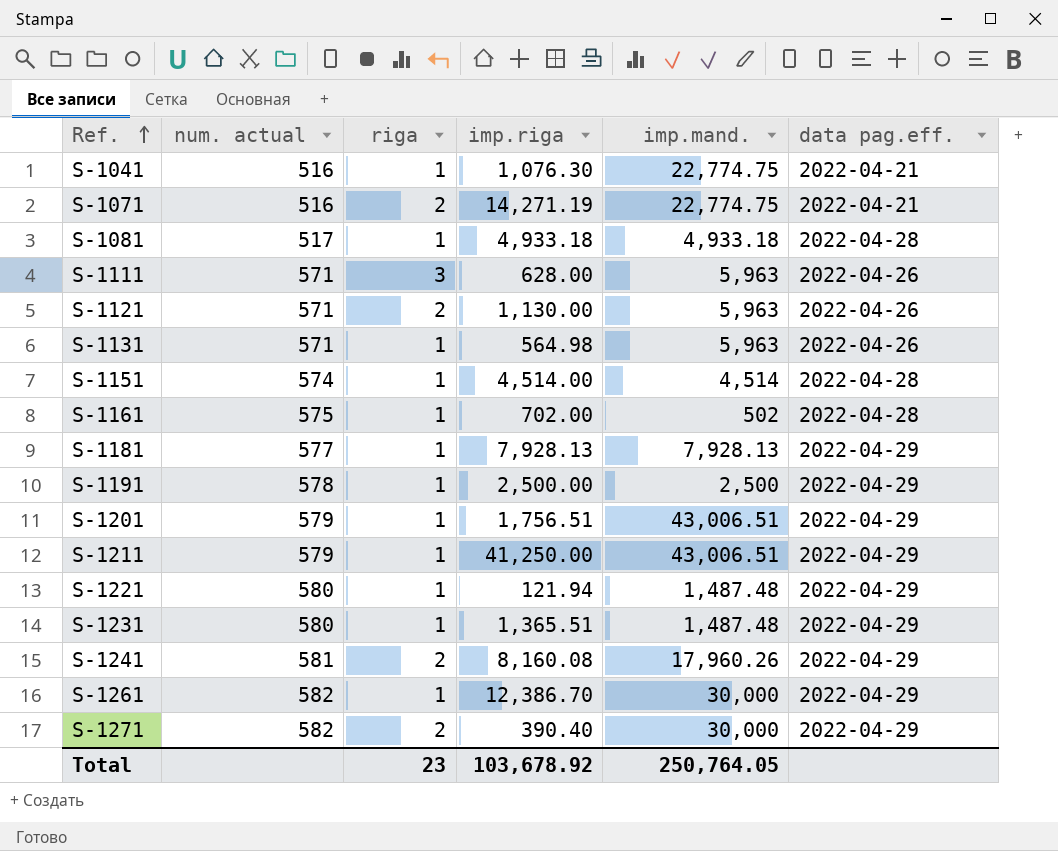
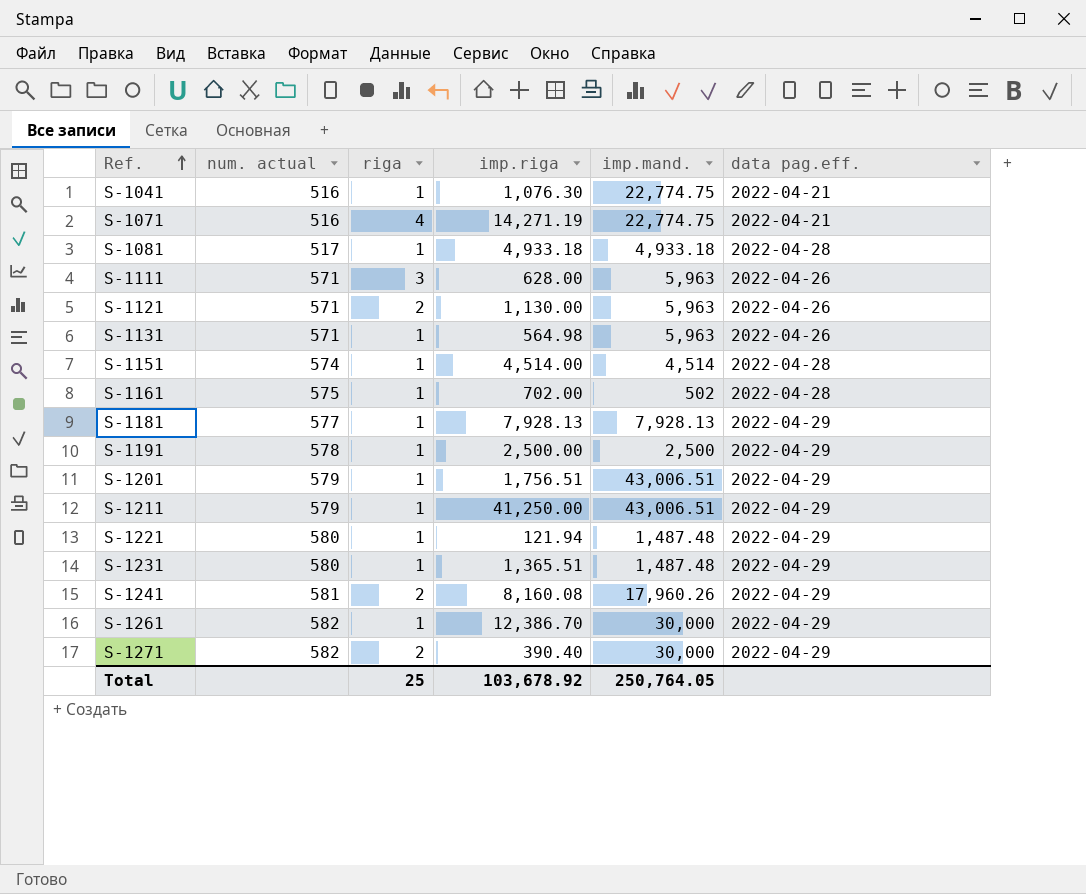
S-1071 | riga: 2 -> 4
Total | riga: 23 -> 25

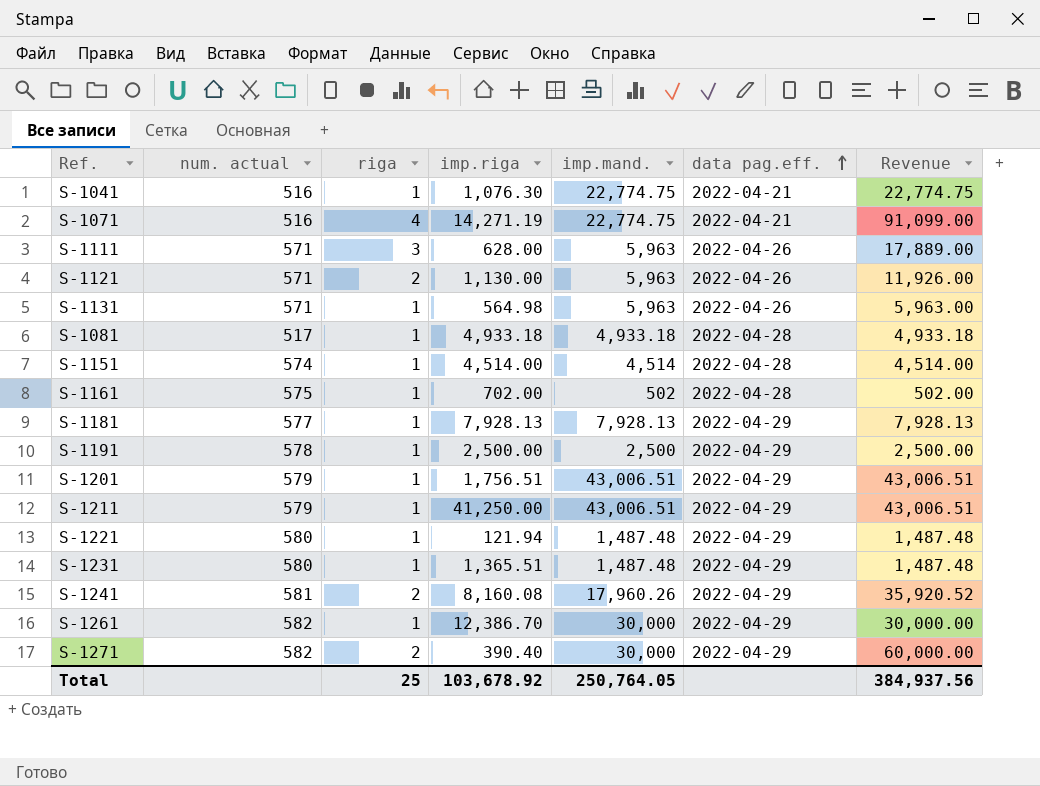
row order: Ref. ascending -> data pag.eff. ascending
column Revenue | formula: none -> [riga] * [imp.mand.]

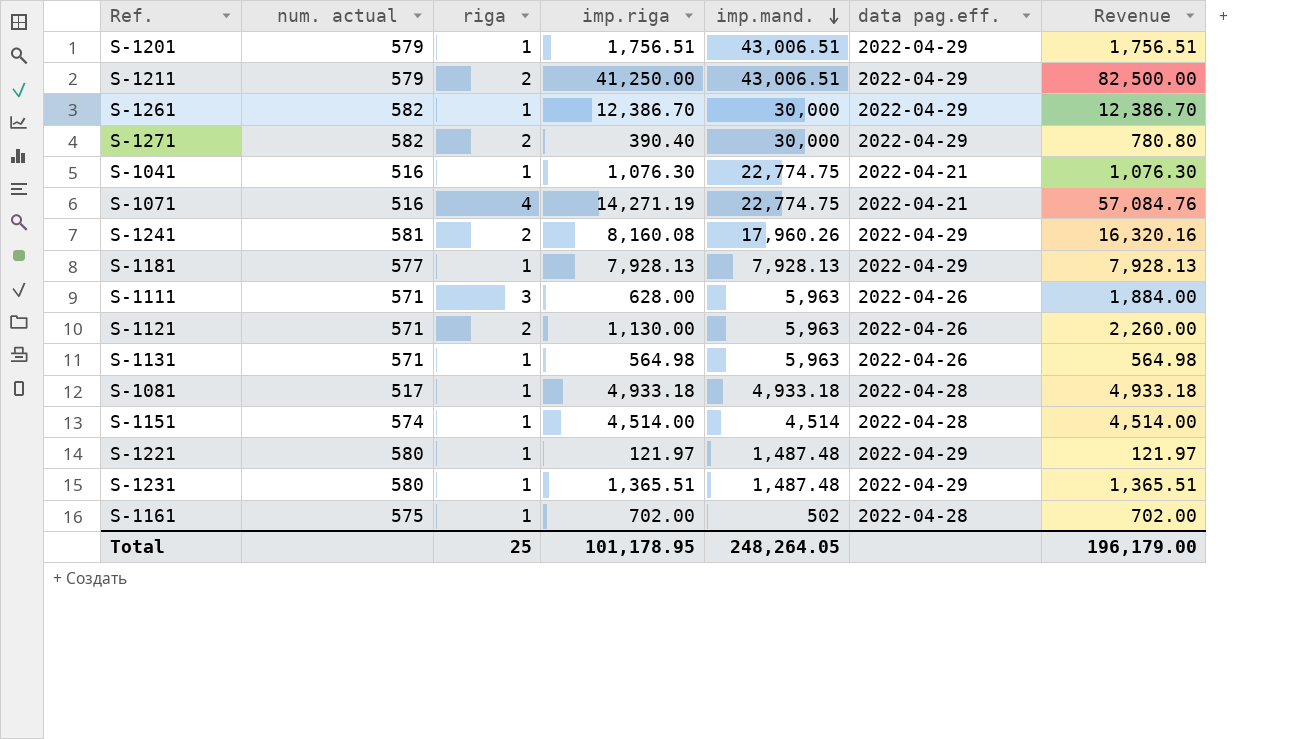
row order: data pag.eff. ascending -> imp.mand. descending
column Revenue | formula: [riga] * [imp.mand.] -> [riga] * [imp.riga]
row S-1191: 578 | 1 | 2,500.00 | 2,500 | 2022-04-29 | 2,500.00 -> none
S-1211 | riga: 1 -> 2
S-1221 | imp.riga: 121.94 -> 121.97
Total | imp.riga: 103,678.92 -> 101,178.95
Total | imp.mand.: 250,764.05 -> 248,264.05
Total | Revenue: 384,937.56 -> 196,179.00

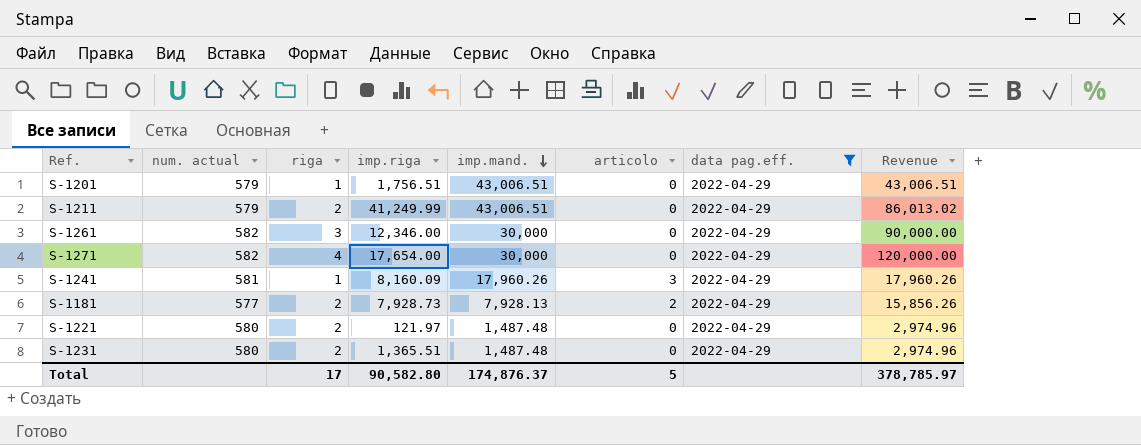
filter: none -> data pag.eff. = 2022-04-29
column articolo | position: none -> 6
column Revenue | formula: [riga] * [imp.riga] -> [riga] * [imp.mand.]
S-1211 | imp.riga: 41,250.00 -> 41,249.99
S-1261 | riga: 1 -> 3
S-1261 | imp.riga: 12,386.70 -> 12,346.00
S-1271 | riga: 2 -> 4
S-1271 | imp.riga: 390.40 -> 17,654.00
S-1241 | riga: 2 -> 1
S-1241 | imp.riga: 8,160.08 -> 8,160.09
S-1181 | riga: 1 -> 2
S-1181 | imp.riga: 7,928.13 -> 7,928.73
S-1221 | riga: 1 -> 2
S-1231 | riga: 1 -> 2
Total | riga: 25 -> 17
Total | imp.riga: 101,178.95 -> 90,582.80
Total | imp.mand.: 248,264.05 -> 174,876.37
Total | Revenue: 196,179.00 -> 378,785.97

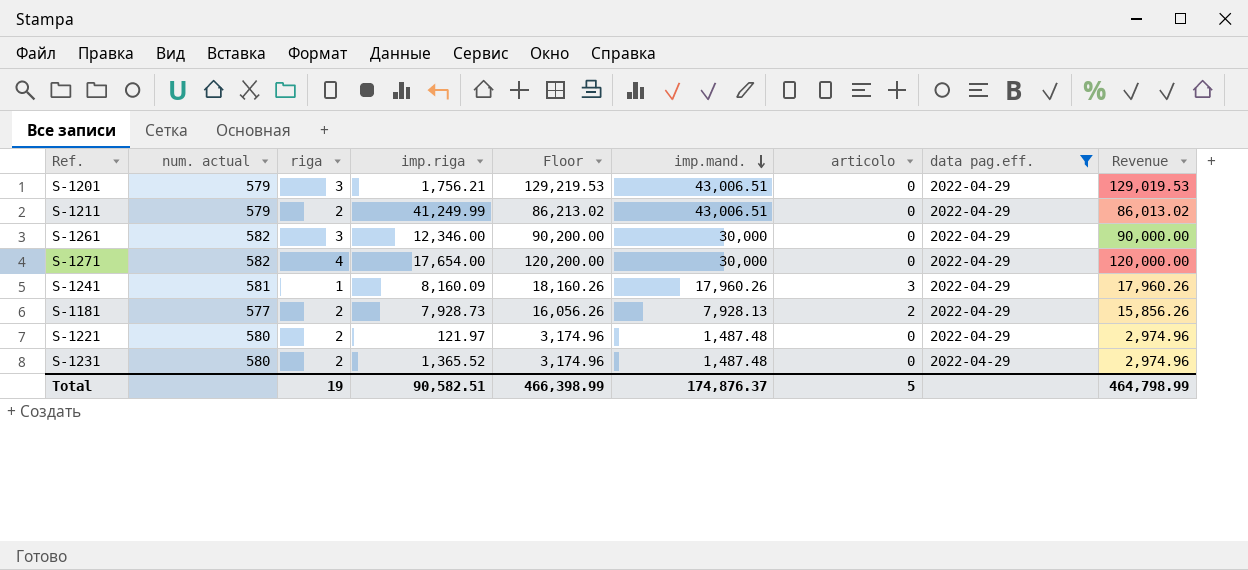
column Floor | formula: none -> [Revenue] + 200
S-1201 | riga: 1 -> 3
S-1201 | imp.riga: 1,756.51 -> 1,756.21
S-1201 | Revenue: 43,006.51 -> 129,019.53
S-1231 | imp.riga: 1,365.51 -> 1,365.52
Total | riga: 17 -> 19
Total | imp.riga: 90,582.80 -> 90,582.51
Total | Revenue: 378,785.97 -> 464,798.99

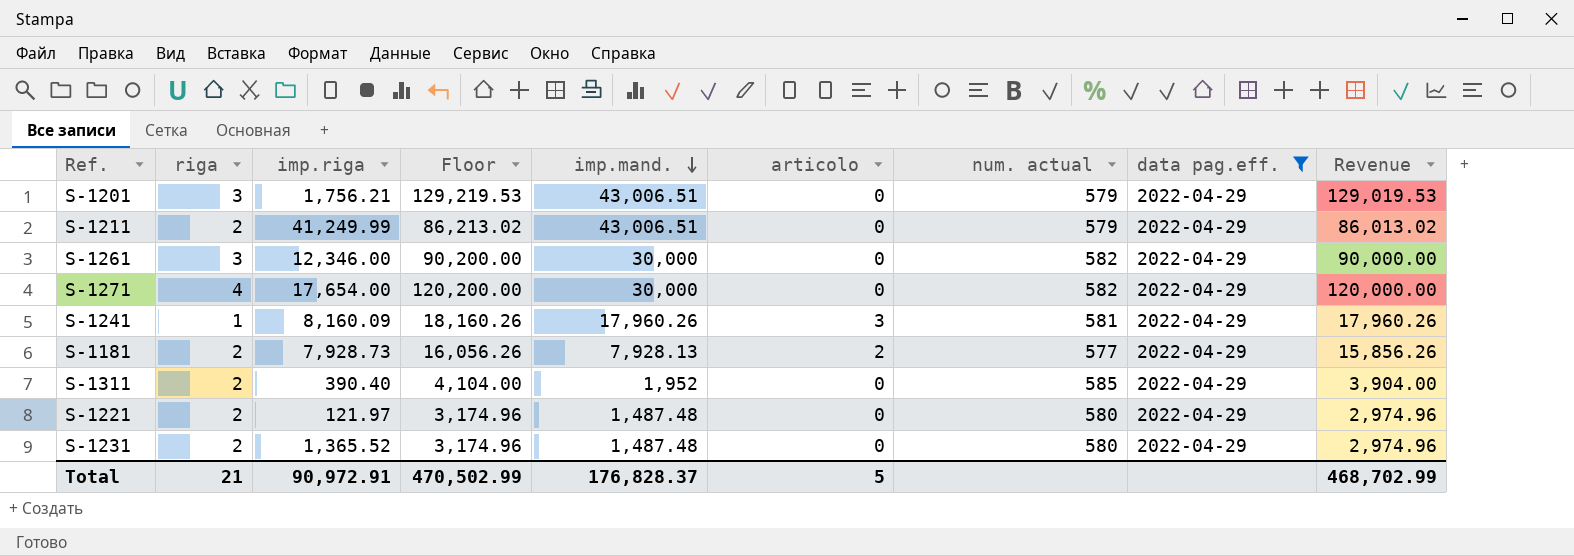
column num. actual | position: 2 -> 7
row S-1311: none -> 2 | 390.40 | 4,104.00 | 1,952 | 0 | 585 | 2022-04-29 | 3,904.00
Total | riga: 19 -> 21
Total | imp.riga: 90,582.51 -> 90,972.91
Total | Floor: 466,398.99 -> 470,502.99
Total | imp.mand.: 174,876.37 -> 176,828.37
Total | Revenue: 464,798.99 -> 468,702.99

